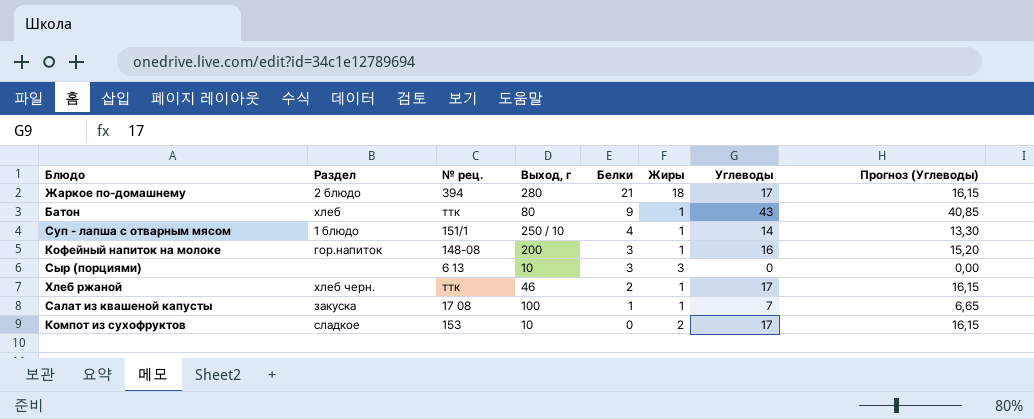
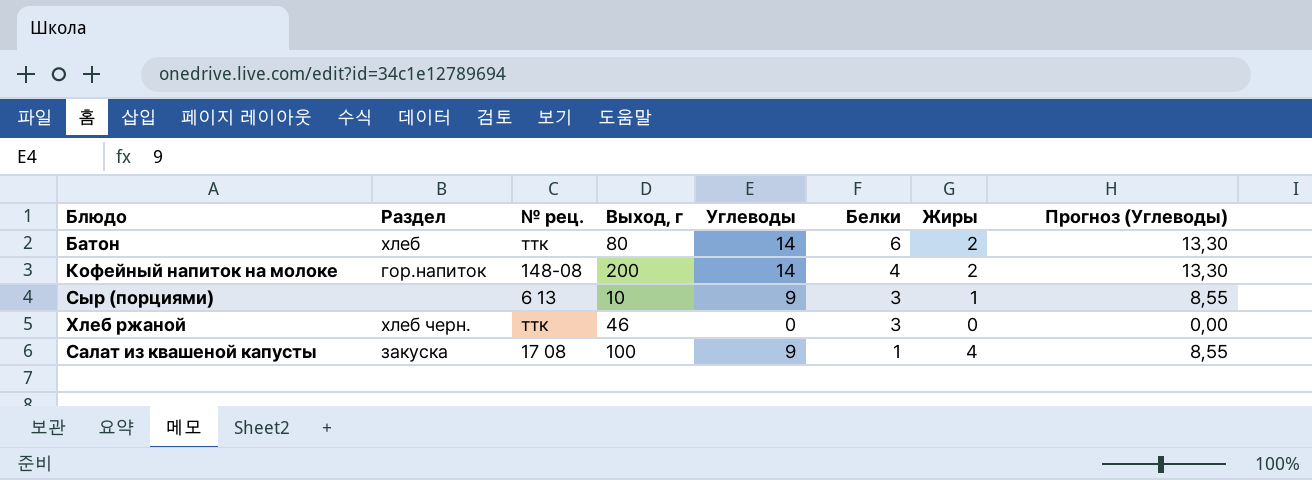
column Углеводы | position: 7 -> 5
row Жаркое по-домашнему: 2 блюдо | 394 | 280 | 21 | 18 | 17 | 16,15 -> none
row Суп - лапша с отварным мясом: 1 блюдо | 151/1 | 250 / 10 | 4 | 1 | 14 | 13,30 -> none
row Компот из сухофруктов: сладкое | 153 | 10 | 0 | 2 | 17 | 16,15 -> none
Батон | Углеводы: 43 -> 14
Батон | Белки: 9 -> 6
Батон | Жиры: 1 -> 2
Батон | Прогноз (Углеводы): 40,85 -> 13,30
Кофейный напиток на молоке | Углеводы: 16 -> 14
Кофейный напиток на молоке | Белки: 3 -> 4
Кофейный напиток на молоке | Жиры: 1 -> 2
Кофейный напиток на молоке | Прогноз (Углеводы): 15,20 -> 13,30
Сыр (порциями) | Углеводы: 0 -> 9
Сыр (порциями) | Жиры: 3 -> 1
Сыр (порциями) | Прогноз (Углеводы): 0,00 -> 8,55
Хлеб ржаной | Углеводы: 17 -> 0
Хлеб ржаной | Белки: 2 -> 3
Хлеб ржаной | Жиры: 1 -> 0
Хлеб ржаной | Прогноз (Углеводы): 16,15 -> 0,00
Салат из квашеной капусты | Углеводы: 7 -> 9
Салат из квашеной капусты | Жиры: 1 -> 4
Салат из квашеной капусты | Прогноз (Углеводы): 6,65 -> 8,55

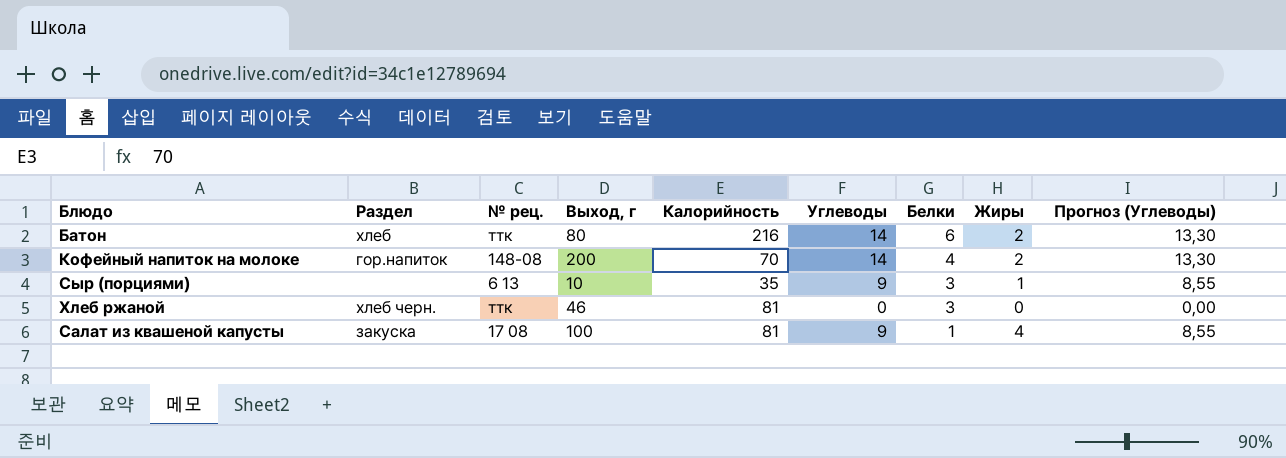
column Калорийность | position: none -> 5

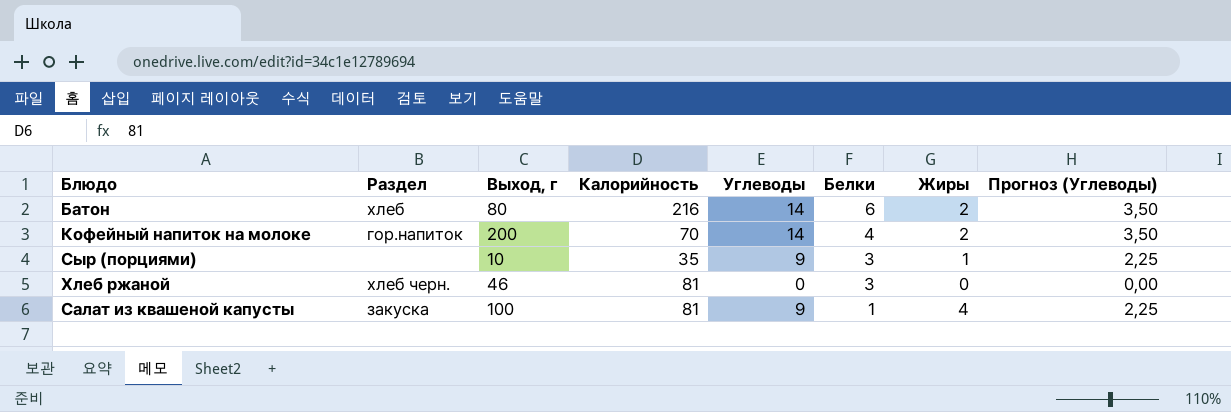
column № рец. | position: 3 -> none
column Прогноз (Углеводы) | formula: [Углеводы] * 0,95 -> [Углеводы] * 0,25

